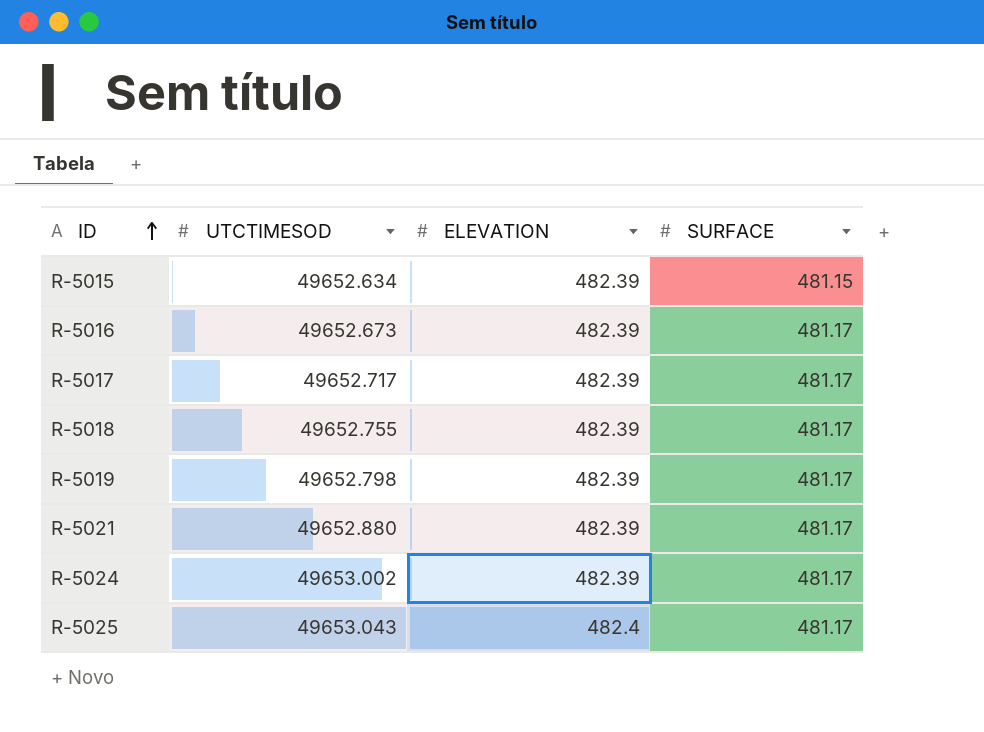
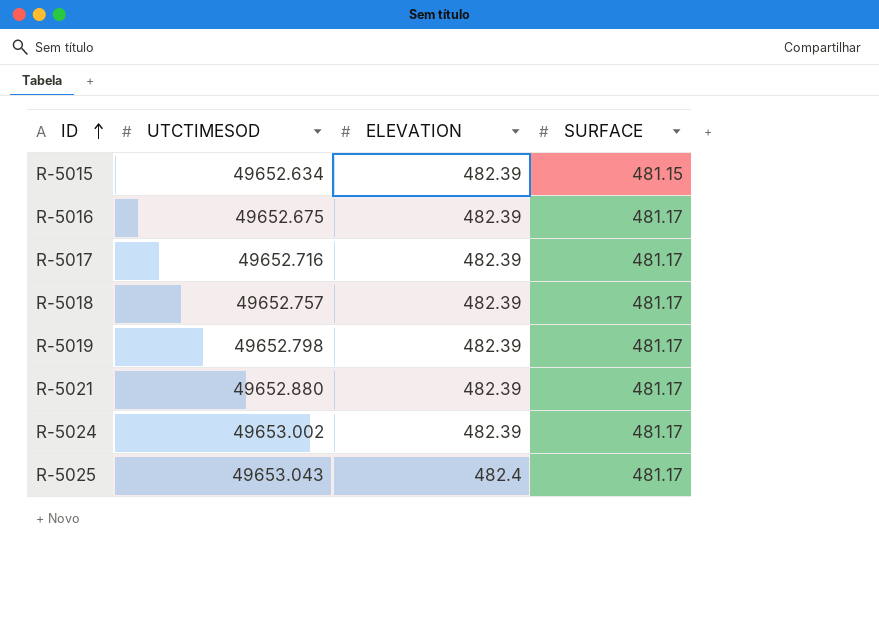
R-5016 | UTCTIMESOD: 49652.673 -> 49652.675
R-5017 | UTCTIMESOD: 49652.717 -> 49652.716
R-5018 | UTCTIMESOD: 49652.755 -> 49652.757

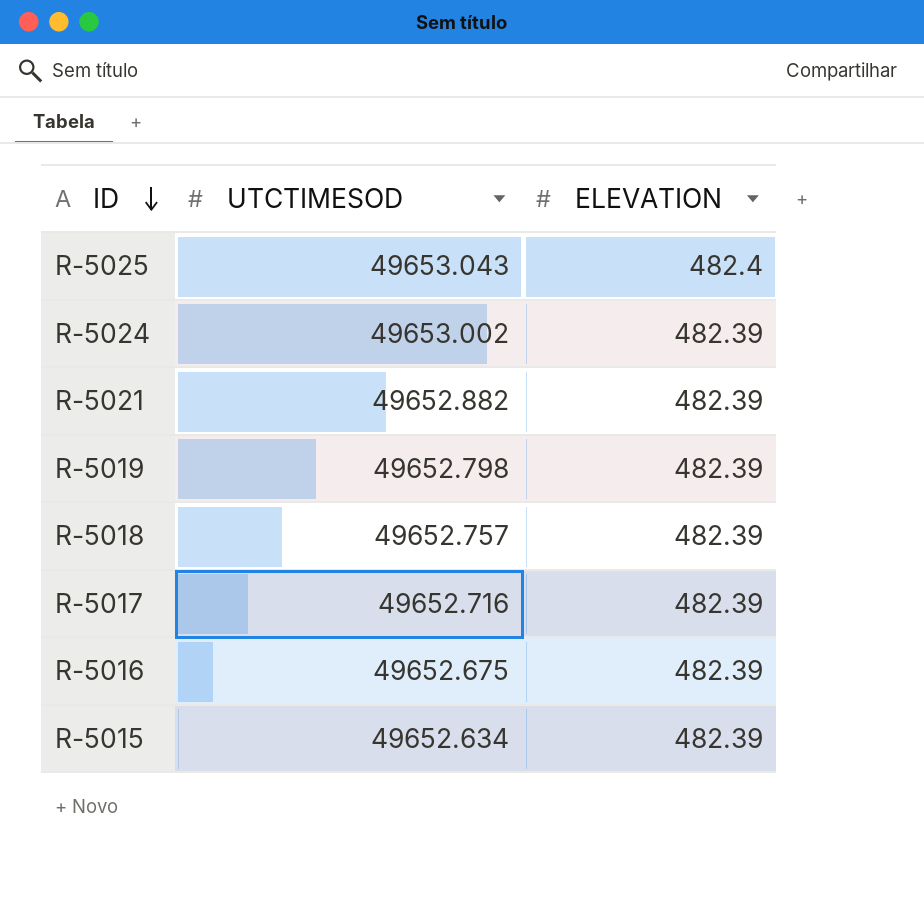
row order: ID ascending -> ID descending
column SURFACE | position: 4 -> none
R-5021 | UTCTIMESOD: 49652.880 -> 49652.882

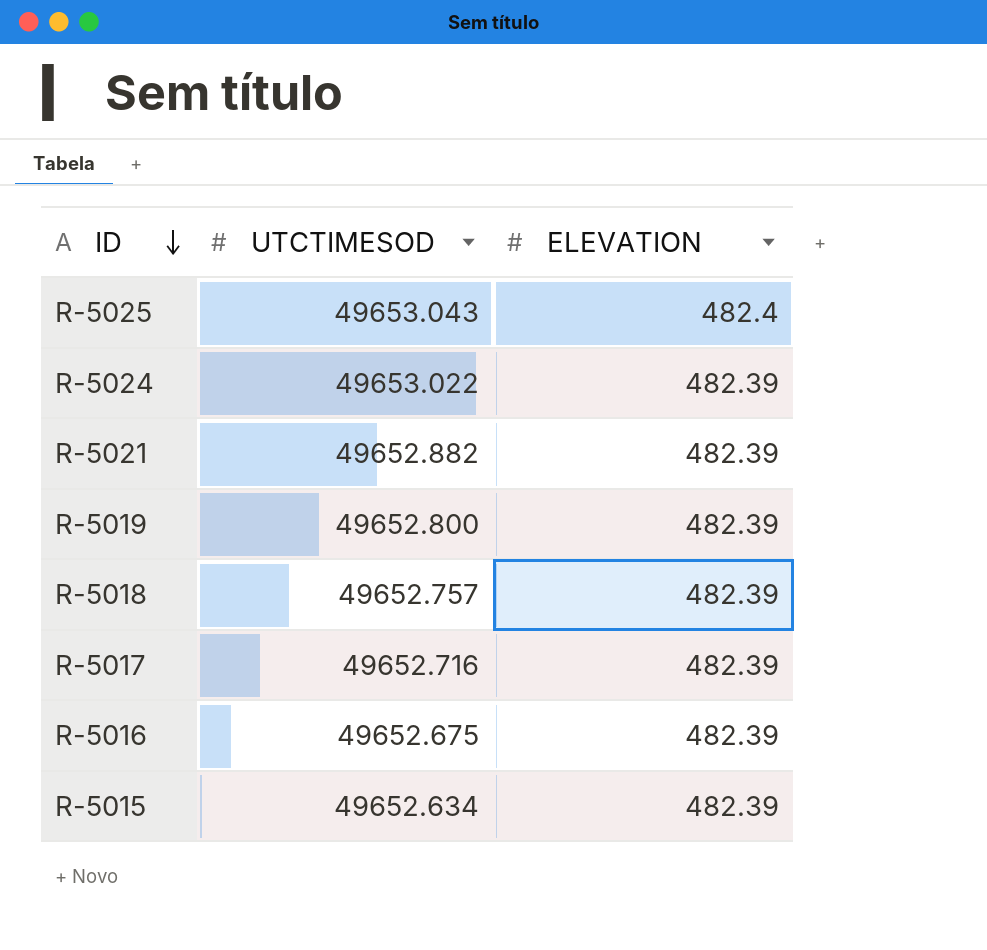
R-5024 | UTCTIMESOD: 49653.002 -> 49653.022
R-5019 | UTCTIMESOD: 49652.798 -> 49652.800

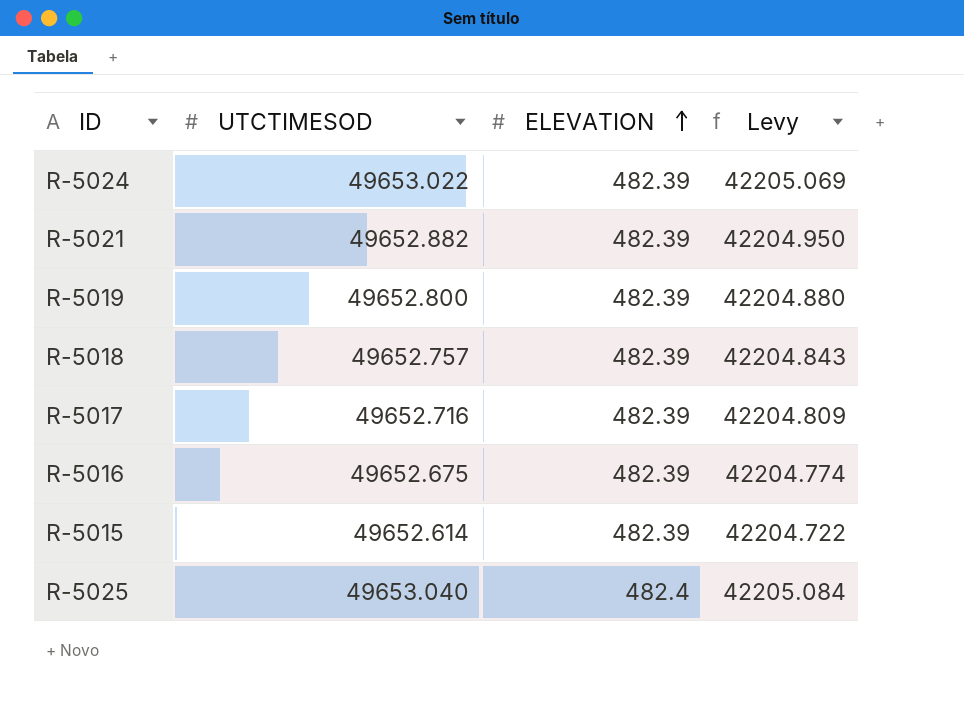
row order: ID descending -> ELEVATION ascending
column Levy | formula: none -> [UTCTIMESOD] * 0.85
R-5015 | UTCTIMESOD: 49652.634 -> 49652.614
R-5025 | UTCTIMESOD: 49653.043 -> 49653.040

